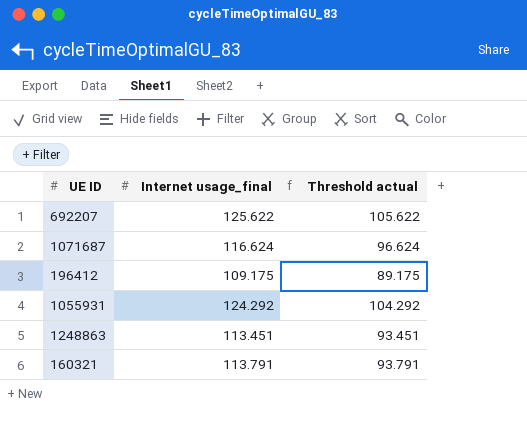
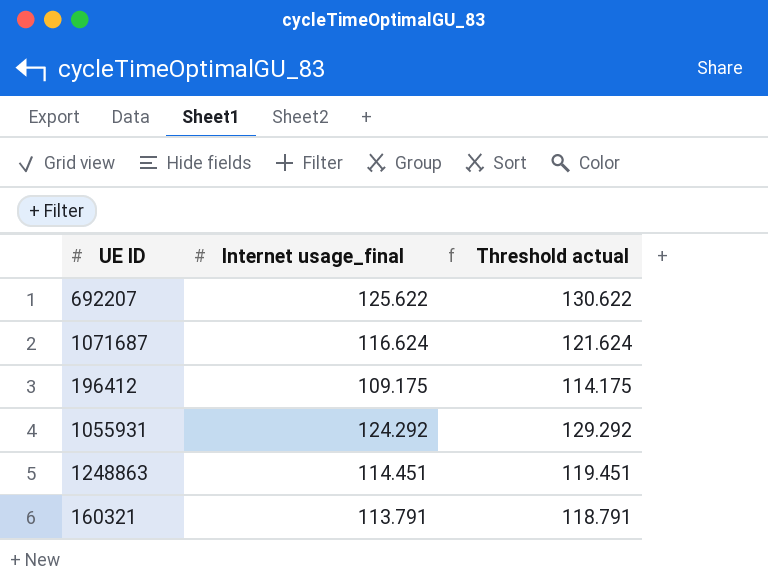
column Threshold actual | formula: [Internet usage_final] - 20 -> [Internet usage_final] + 5
1248863 | Internet usage_final: 113.451 -> 114.451

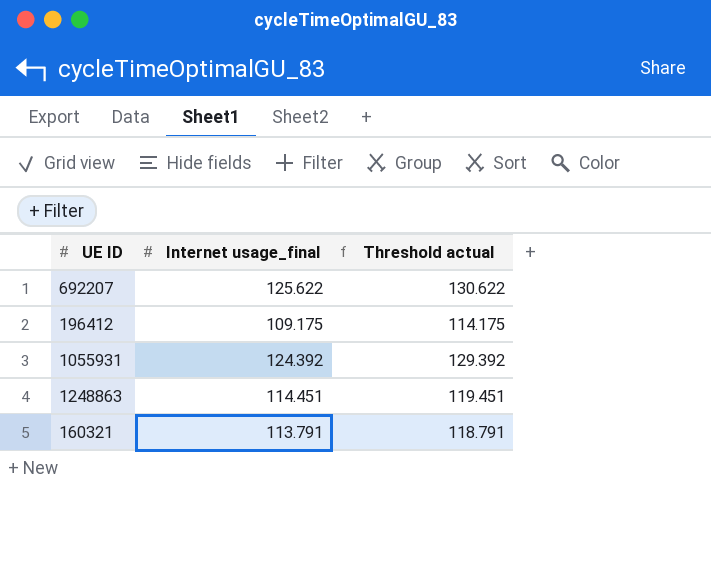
row 1071687: 116.624 | 121.624 -> none
1055931 | Internet usage_final: 124.292 -> 124.392
1055931 | Threshold actual: 129.292 -> 129.392

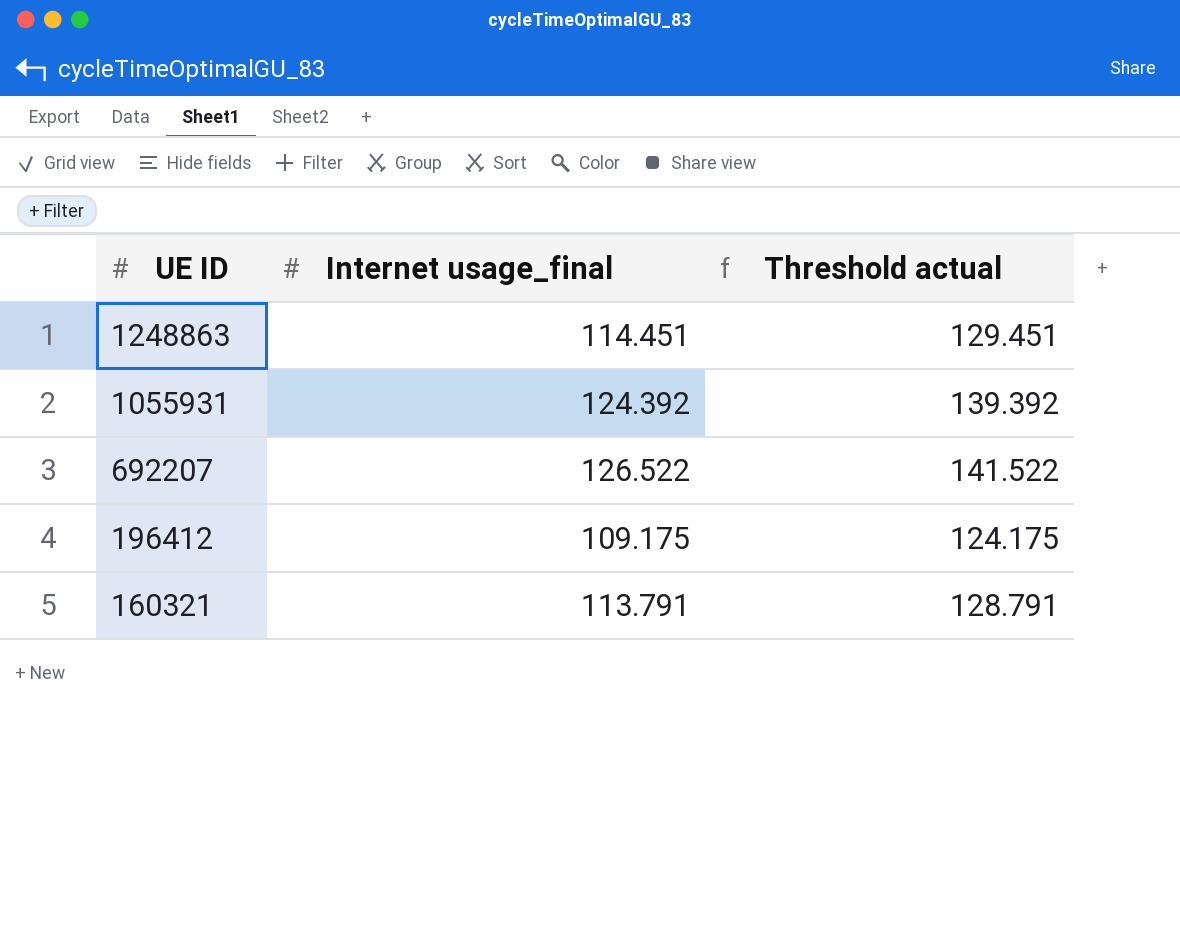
row order: none -> UE ID descending
column Threshold actual | formula: [Internet usage_final] + 5 -> [Internet usage_final] + 15
692207 | Internet usage_final: 125.622 -> 126.522

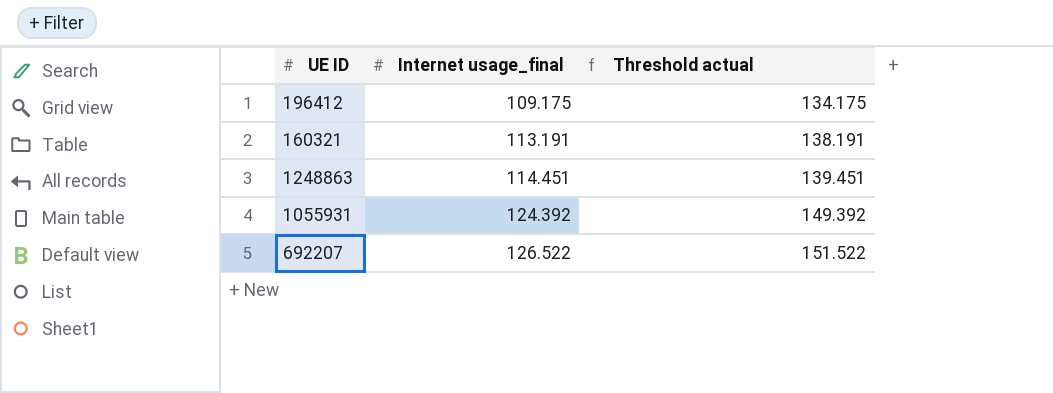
row order: UE ID descending -> Internet usage_final ascending
column Threshold actual | formula: [Internet usage_final] + 15 -> [Internet usage_final] + 25
160321 | Internet usage_final: 113.791 -> 113.191

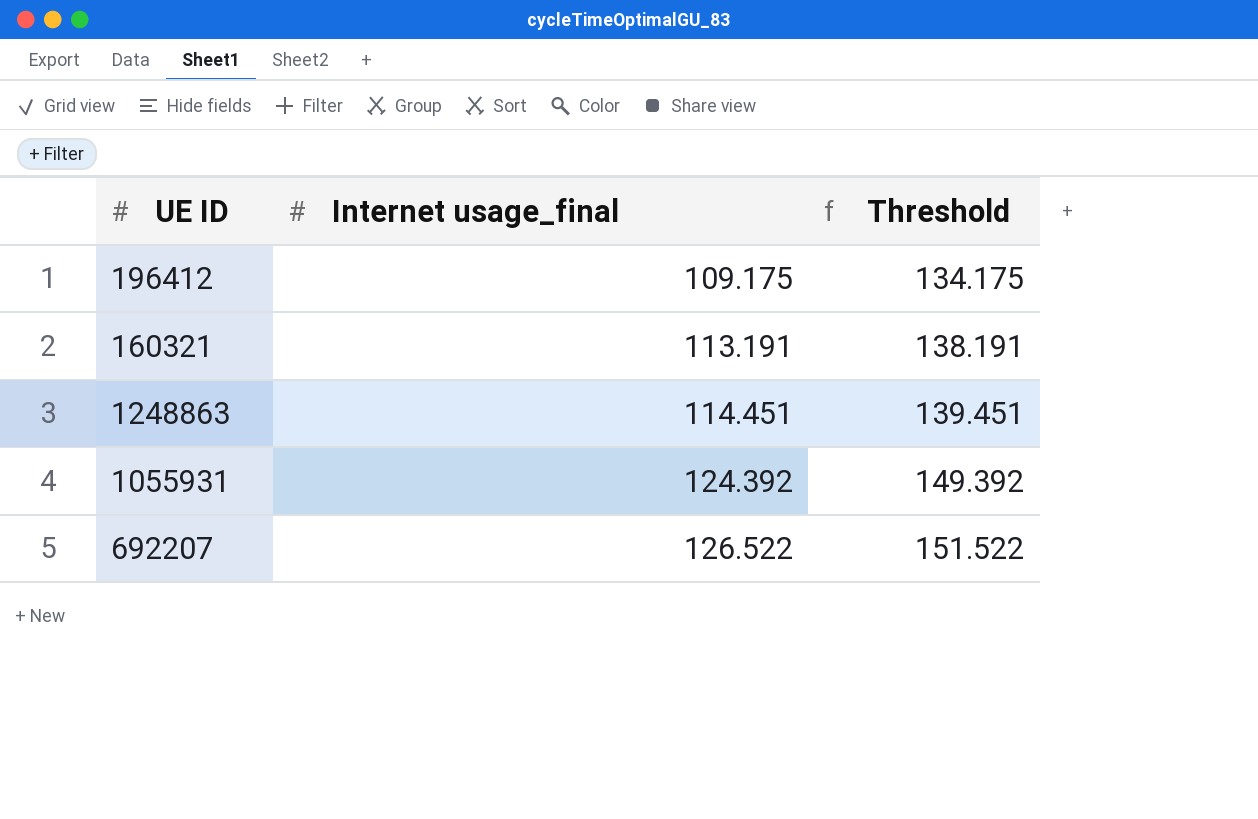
column name: Threshold actual -> Threshold

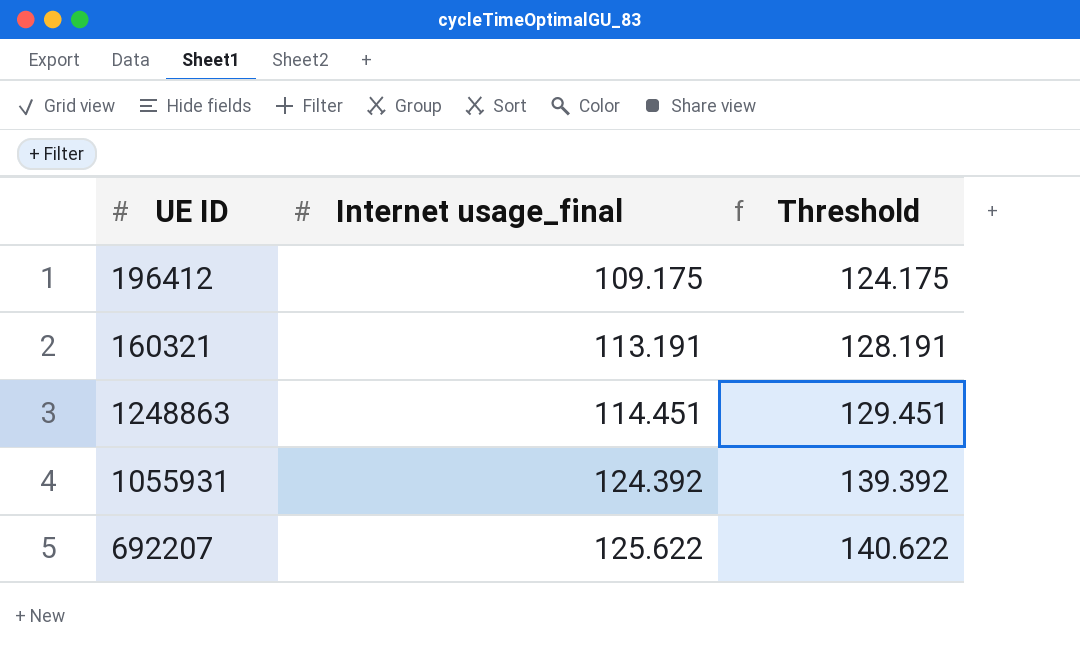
column Threshold | formula: [Internet usage_final] + 25 -> [Internet usage_final] + 15
692207 | Internet usage_final: 126.522 -> 125.622

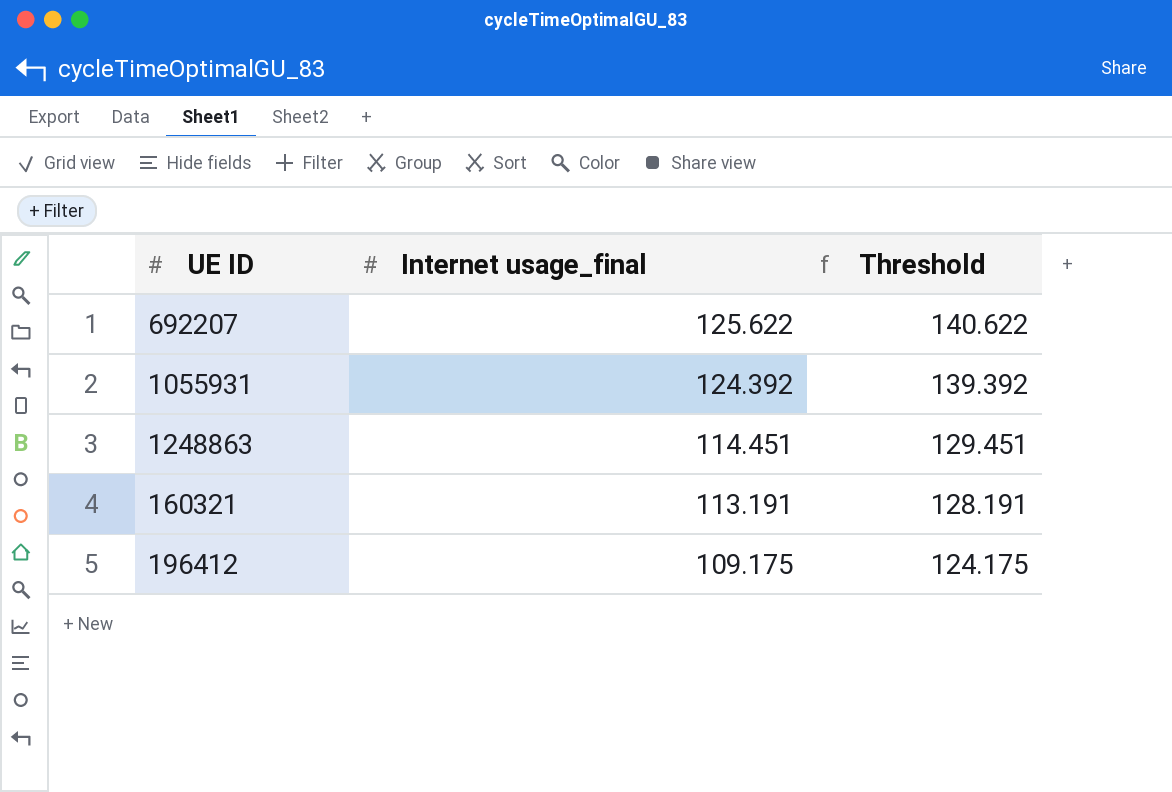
row order: Internet usage_final ascending -> Internet usage_final descending

